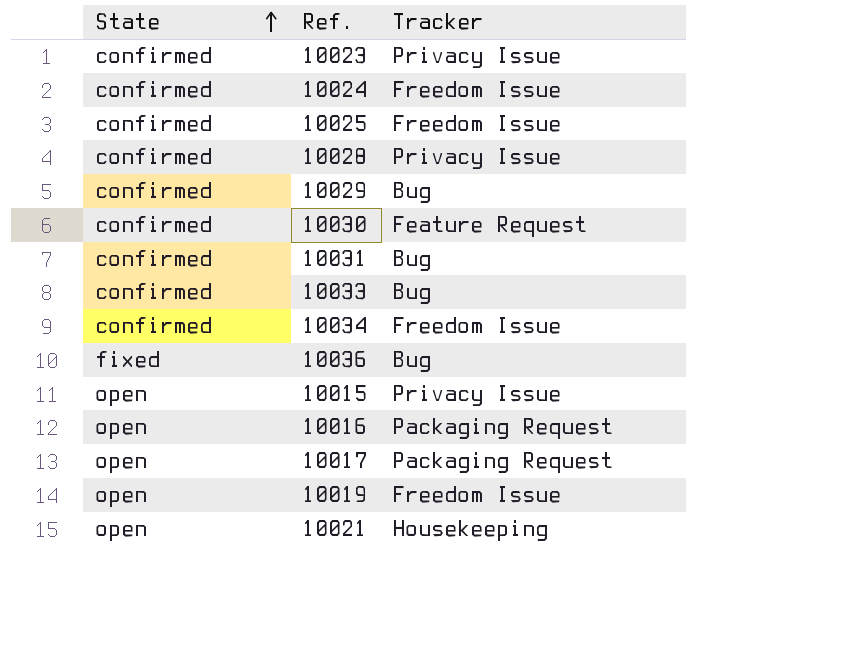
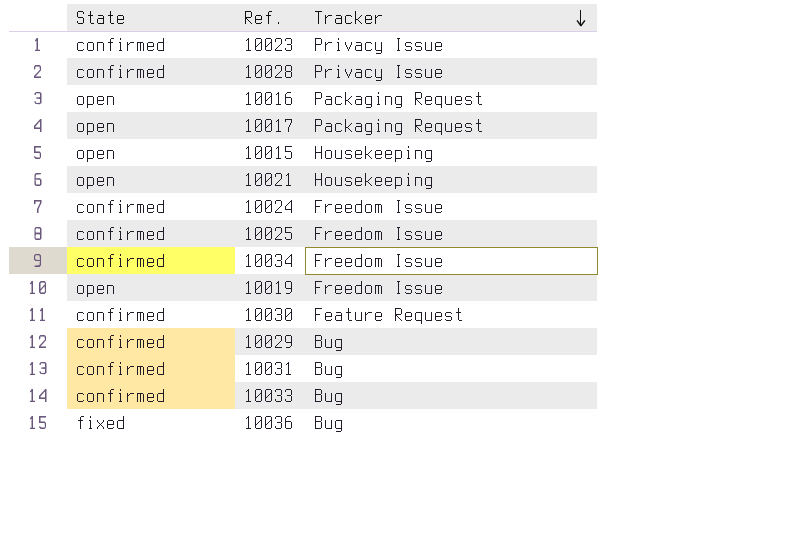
row order: State ascending -> Tracker descending
10015 | Tracker: Privacy Issue -> Housekeeping

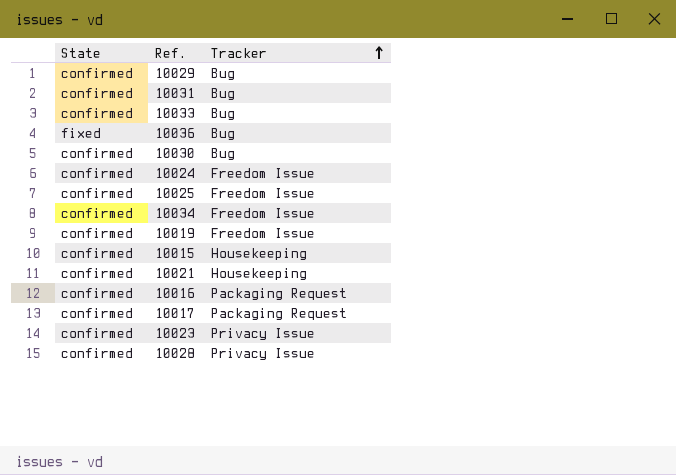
row order: Tracker descending -> Tracker ascending
10030 | Tracker: Feature Request -> Bug
10019 | State: open -> confirmed
10015 | State: open -> confirmed
10021 | State: open -> confirmed
10016 | State: open -> confirmed
10017 | State: open -> confirmed

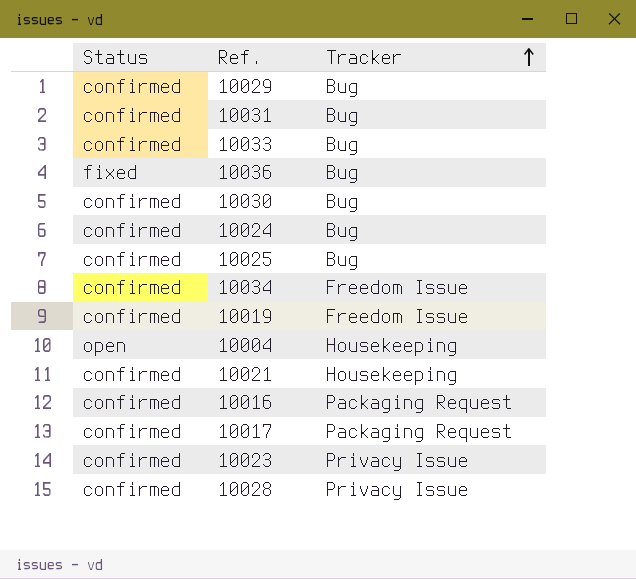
column name: State -> Status
row 10015: confirmed | Housekeeping -> none
10024 | Tracker: Freedom Issue -> Bug
10025 | Tracker: Freedom Issue -> Bug
row 10004: none -> open | Housekeeping

